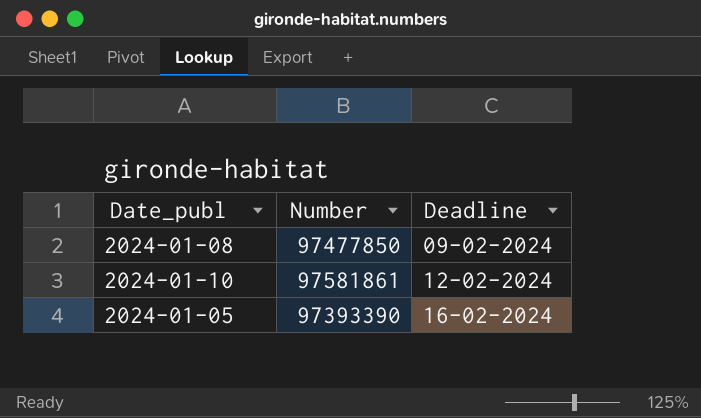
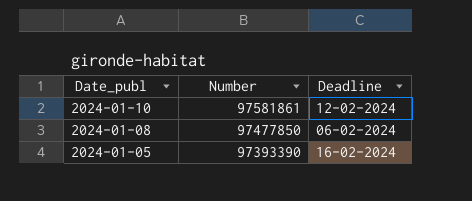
row order: Deadline ascending -> Date_publ descending
2024-01-08 | Deadline: 09-02-2024 -> 06-02-2024

